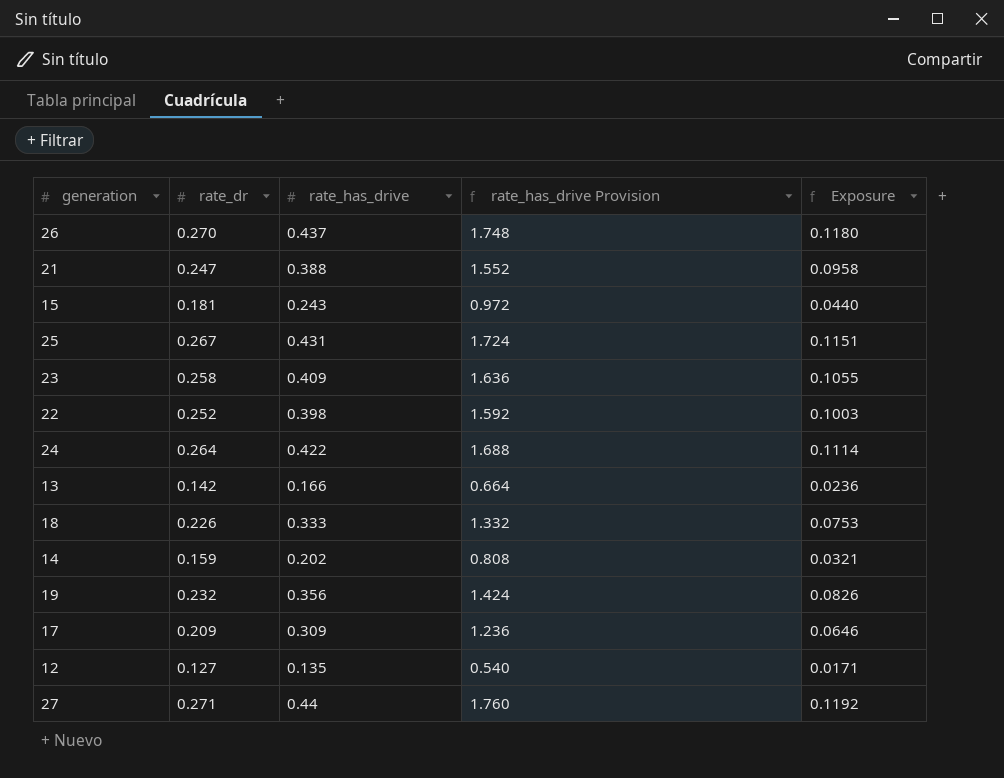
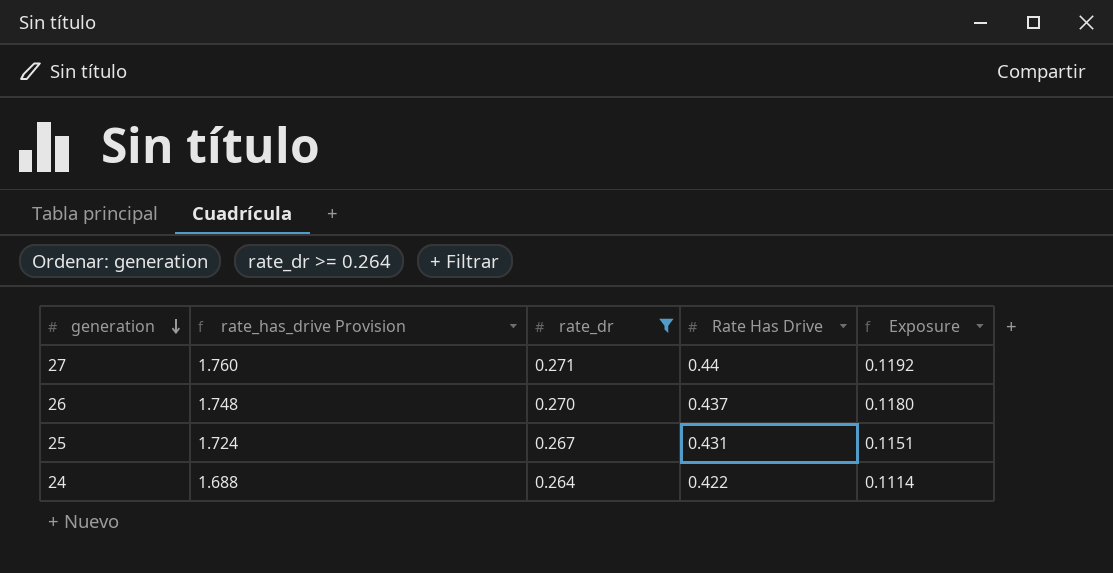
filter: none -> rate_dr >= 0.264
row order: none -> generation descending
column rate_has_drive Provision | position: 4 -> 2
column name: rate_has_drive -> Rate Has Drive

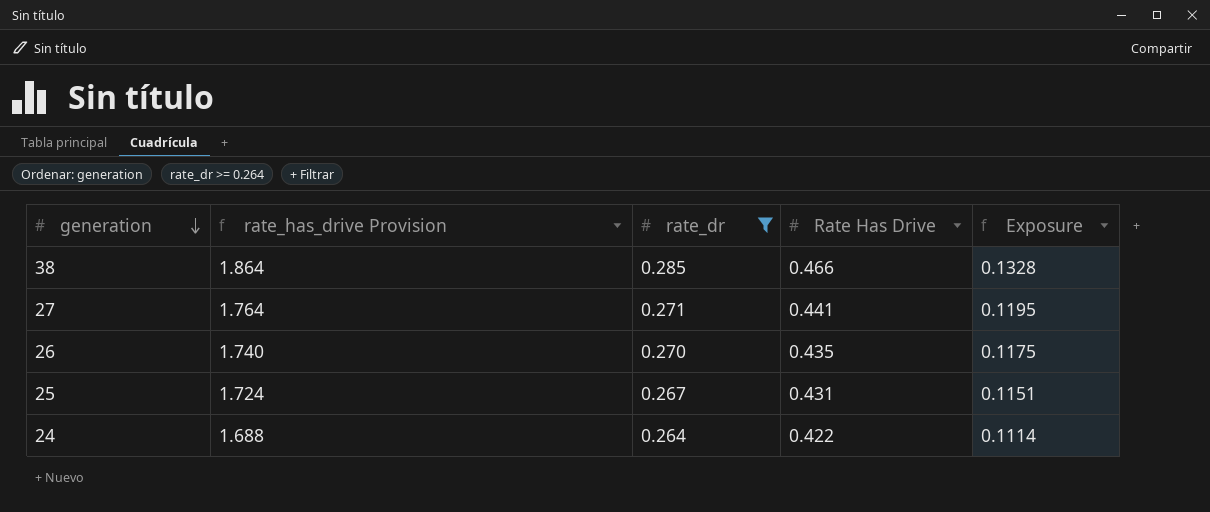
row 38: none -> 1.864 | 0.285 | 0.466 | 0.1328
27 | rate_has_drive Provision: 1.760 -> 1.764
27 | Rate Has Drive: 0.44 -> 0.441
27 | Exposure: 0.1192 -> 0.1195
26 | rate_has_drive Provision: 1.748 -> 1.740
26 | Rate Has Drive: 0.437 -> 0.435
26 | Exposure: 0.1180 -> 0.1175

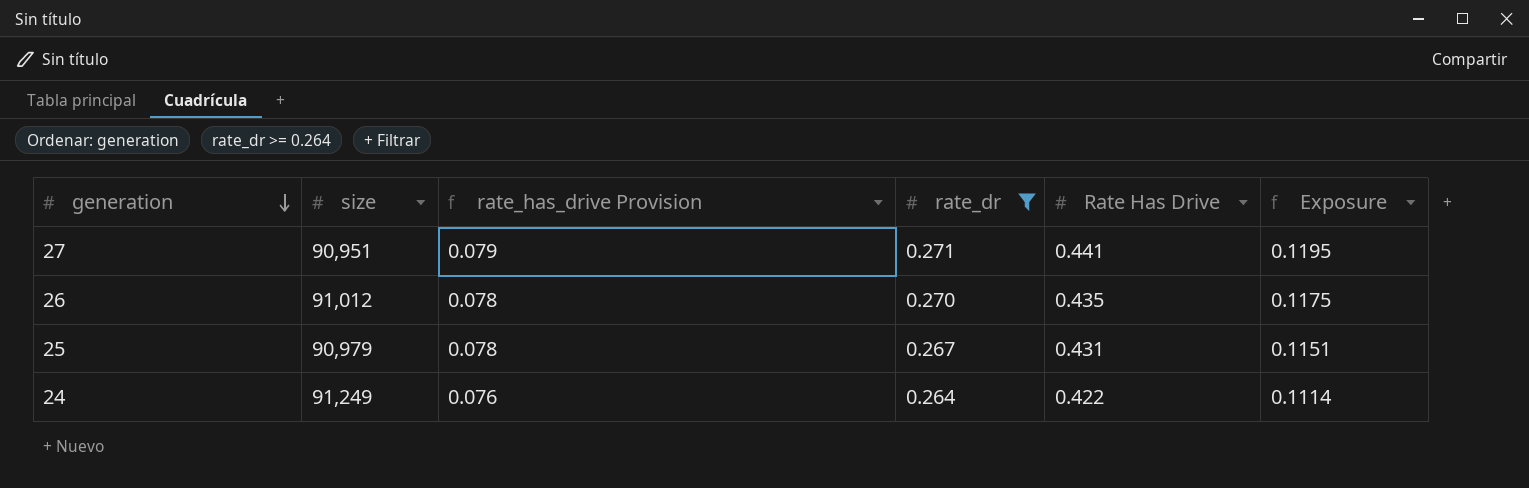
column size | position: none -> 2
column rate_has_drive Provision | formula: [Rate Has Drive] * 4 -> [Rate Has Drive] * 0.18
row 38: 1.864 | 0.285 | 0.466 | 0.1328 -> none

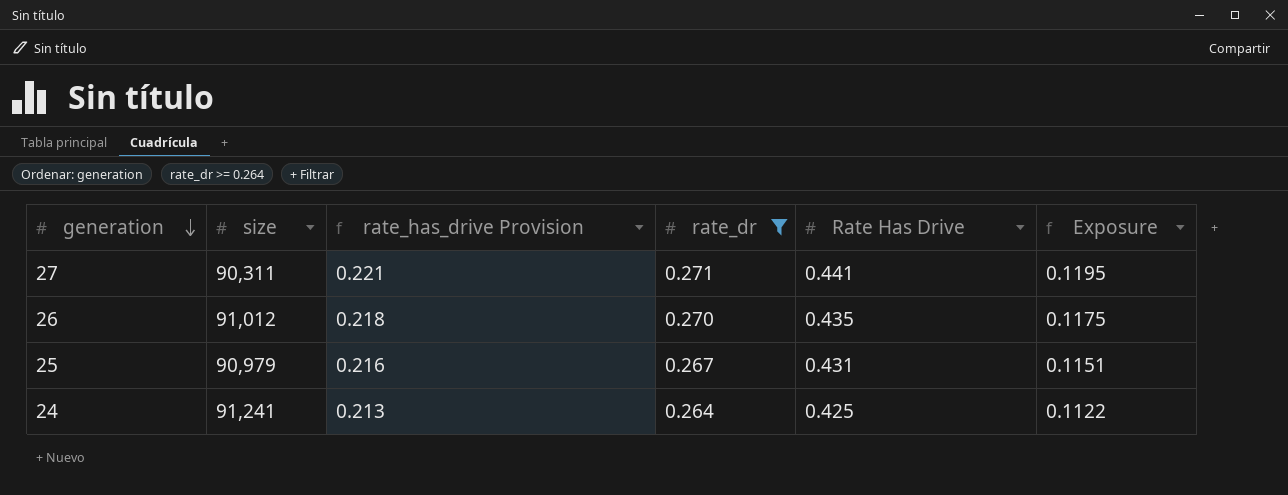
column rate_has_drive Provision | formula: [Rate Has Drive] * 0.18 -> [Rate Has Drive] * 0.5
27 | size: 90,951 -> 90,311
24 | size: 91,249 -> 91,241
24 | Rate Has Drive: 0.422 -> 0.425
24 | Exposure: 0.1114 -> 0.1122

